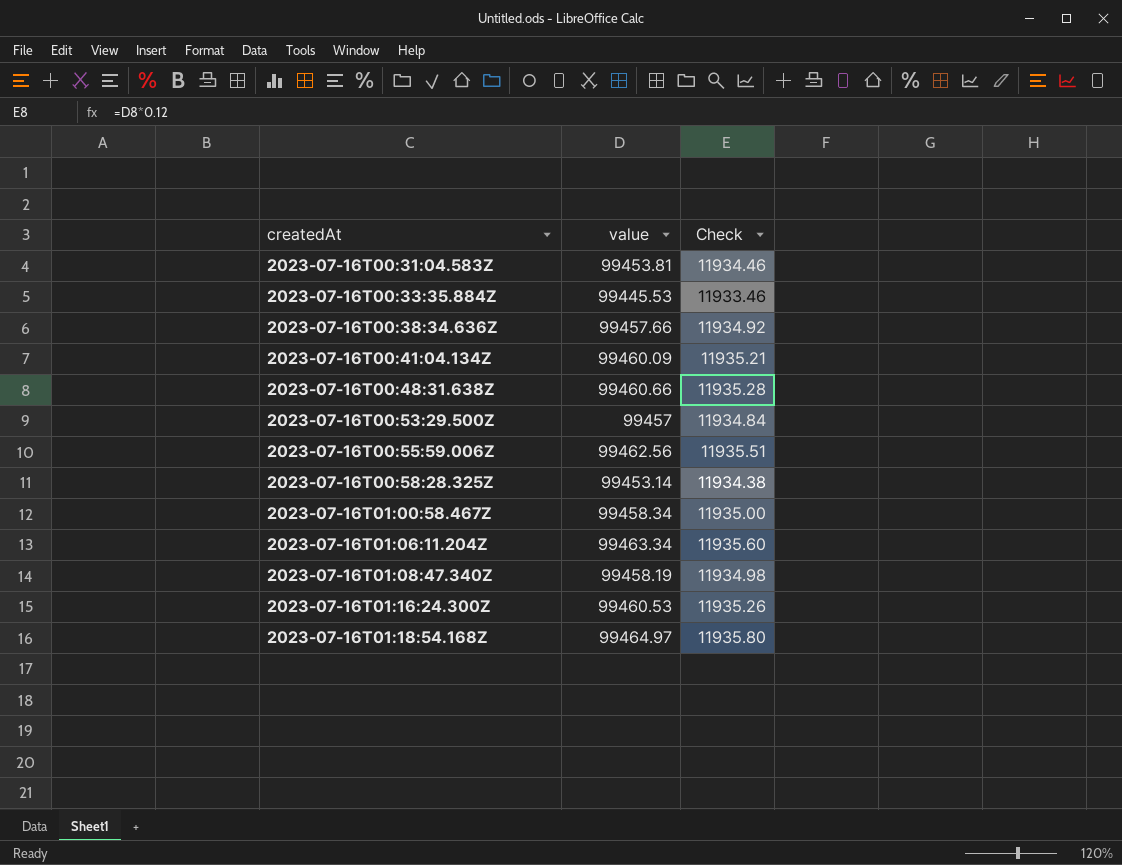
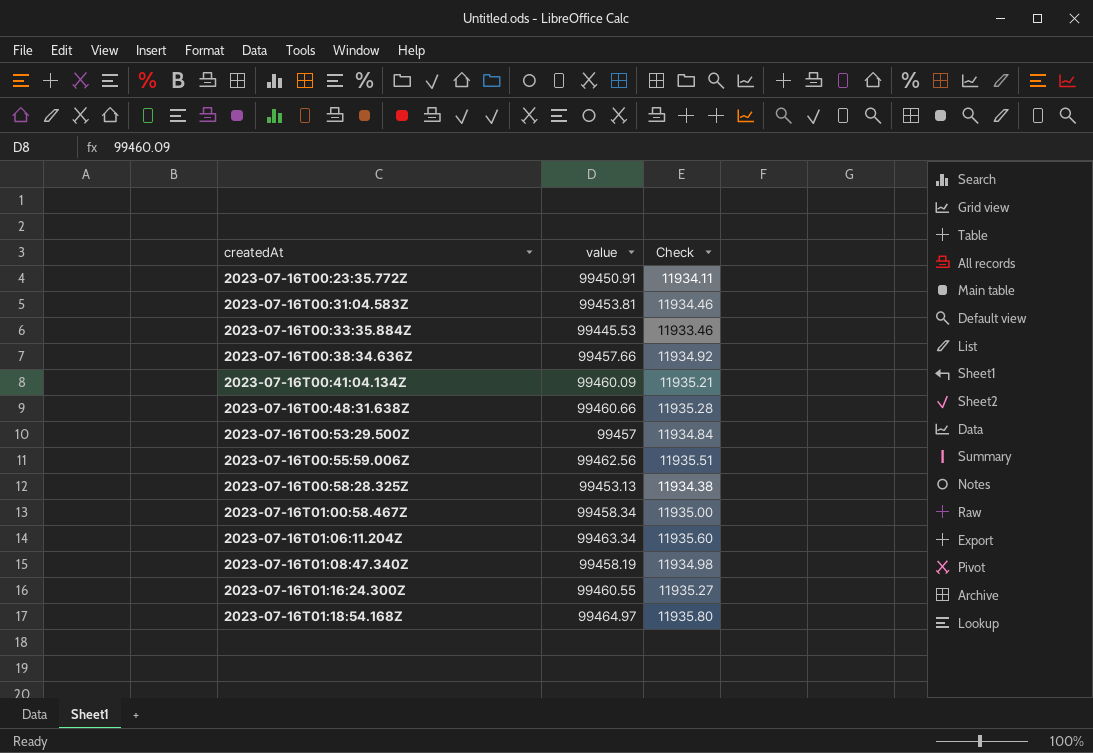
row 2023-07-16T00:23:35.772Z: none -> 99450.91 | 11934.11
2023-07-16T00:58:28.325Z | value: 99453.14 -> 99453.13
2023-07-16T01:16:24.300Z | value: 99460.53 -> 99460.55
2023-07-16T01:16:24.300Z | Check: 11935.26 -> 11935.27

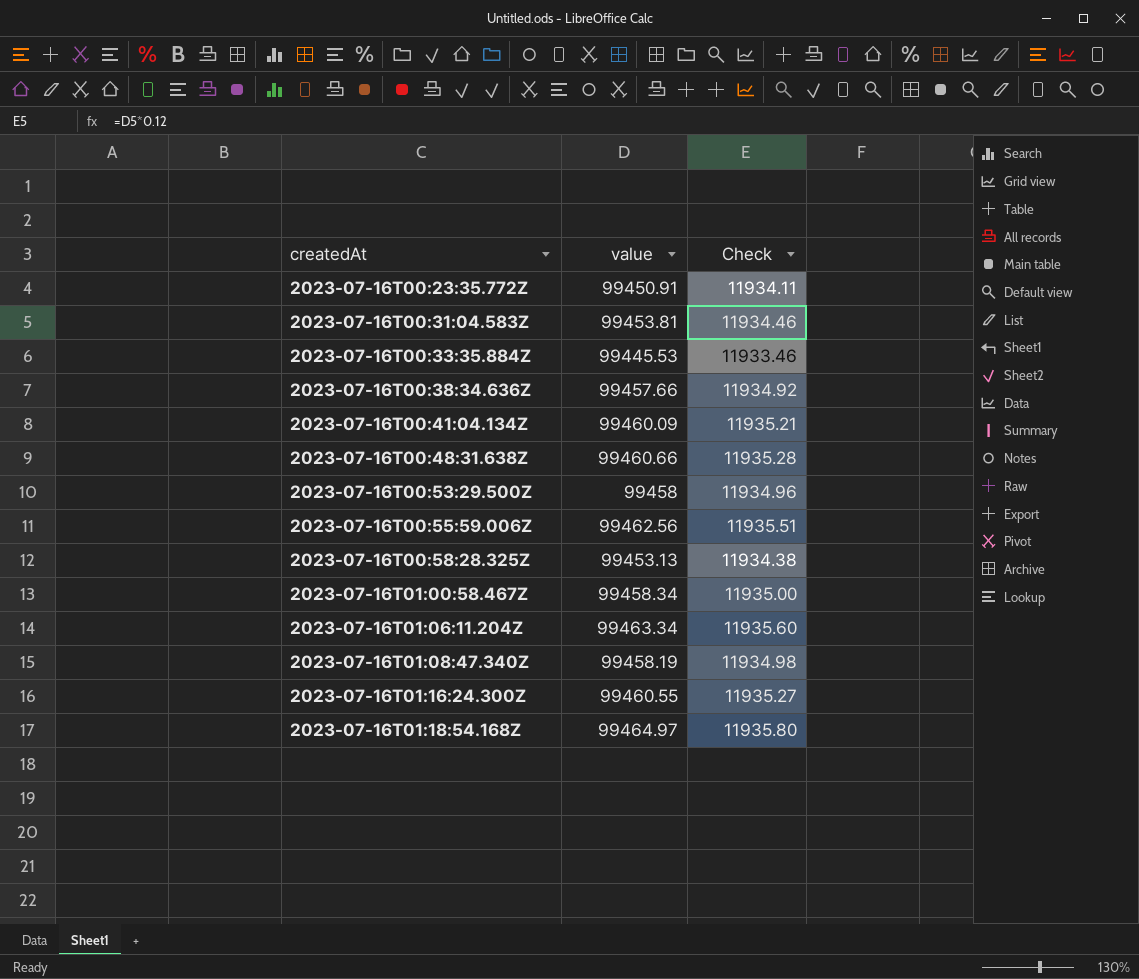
2023-07-16T00:53:29.500Z | value: 99457 -> 99458
2023-07-16T00:53:29.500Z | Check: 11934.84 -> 11934.96

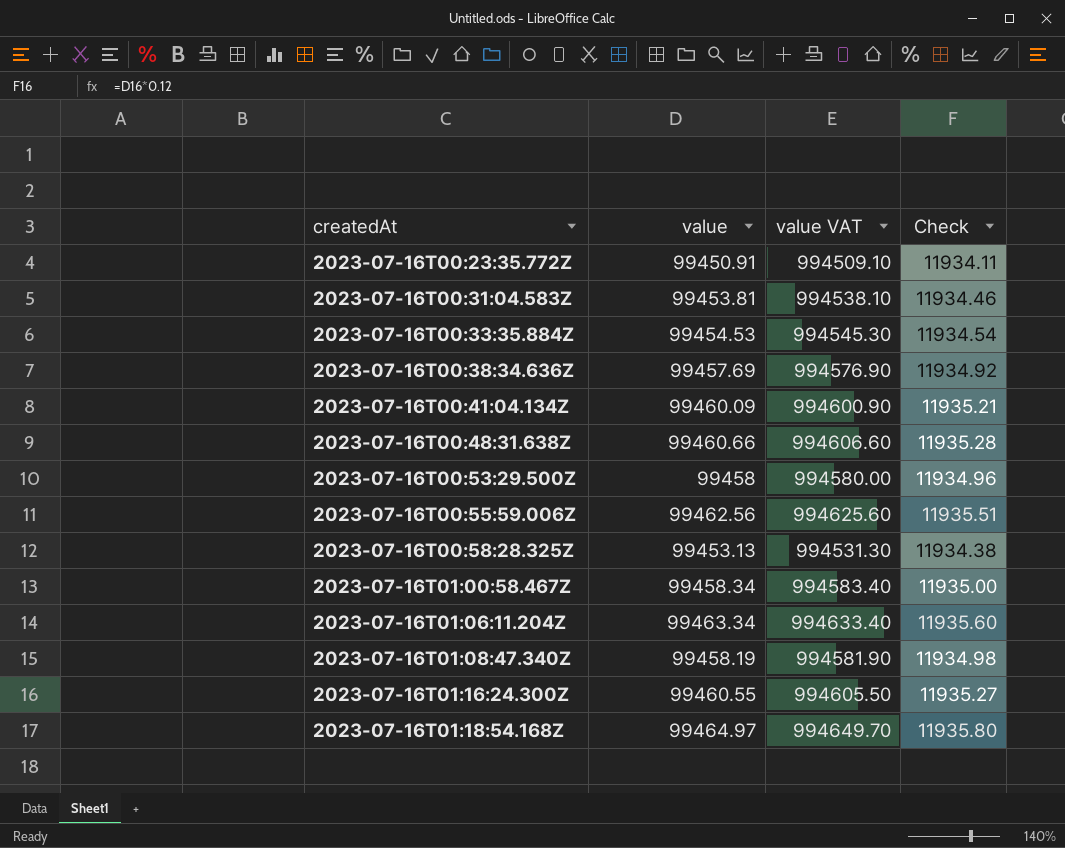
column value VAT | formula: none -> [value] * 10
2023-07-16T00:33:35.884Z | value: 99445.53 -> 99454.53
2023-07-16T00:33:35.884Z | Check: 11933.46 -> 11934.54
2023-07-16T00:38:34.636Z | value: 99457.66 -> 99457.69

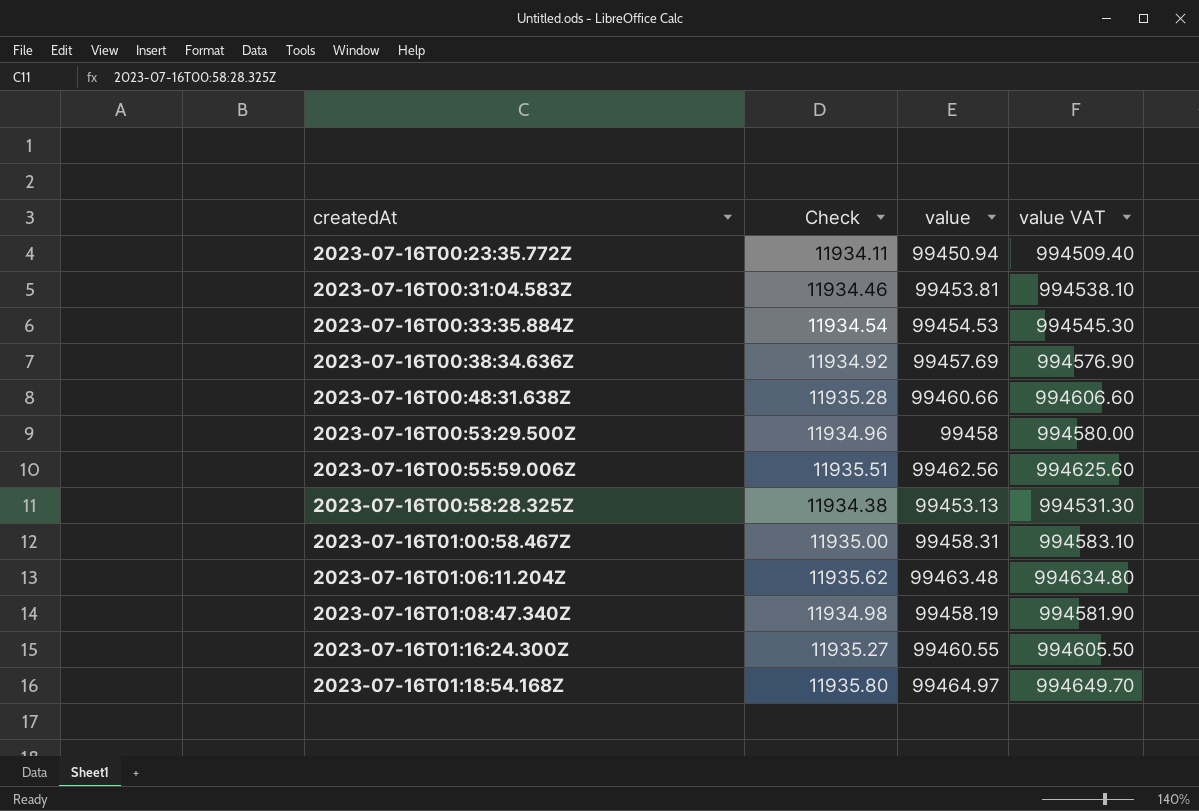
column Check | position: 4 -> 2
row 2023-07-16T00:41:04.134Z: 99460.09 | 994600.90 | 11935.21 -> none
2023-07-16T00:23:35.772Z | value: 99450.91 -> 99450.94
2023-07-16T00:23:35.772Z | value VAT: 994509.10 -> 994509.40
2023-07-16T01:00:58.467Z | value: 99458.34 -> 99458.31
2023-07-16T01:00:58.467Z | value VAT: 994583.40 -> 994583.10
2023-07-16T01:06:11.204Z | Check: 11935.60 -> 11935.62
2023-07-16T01:06:11.204Z | value: 99463.34 -> 99463.48
2023-07-16T01:06:11.204Z | value VAT: 994633.40 -> 994634.80

